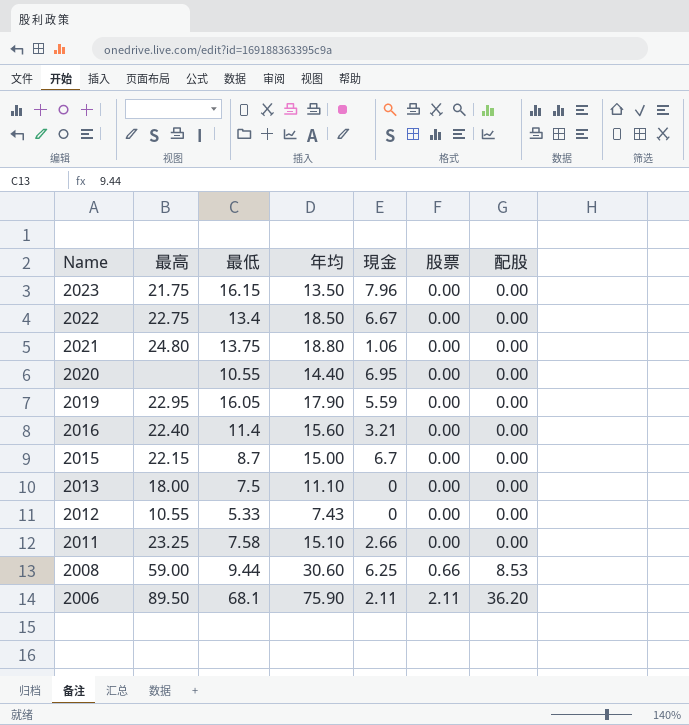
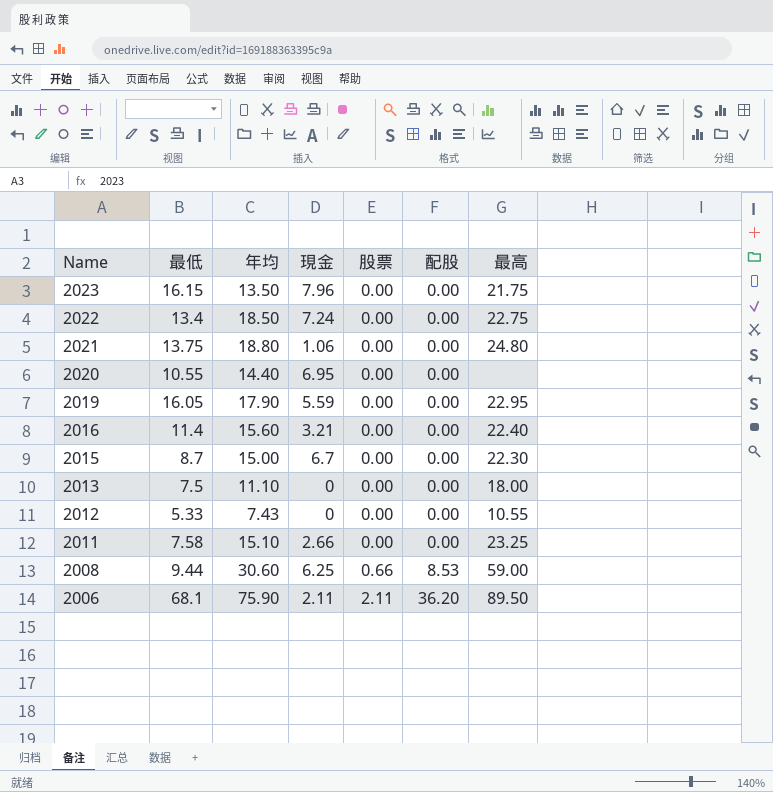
column 最高 | position: 2 -> 7
2022 | 現金: 6.67 -> 7.24
2015 | 最高: 22.15 -> 22.30

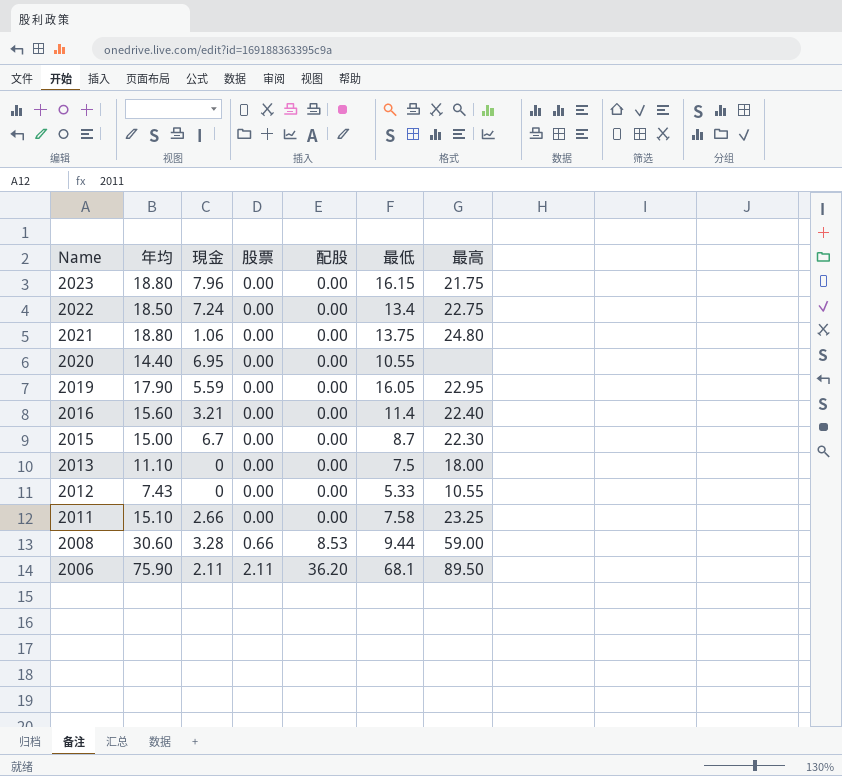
column 最低 | position: 2 -> 6
2023 | 年均: 13.50 -> 18.80
2008 | 現金: 6.25 -> 3.28

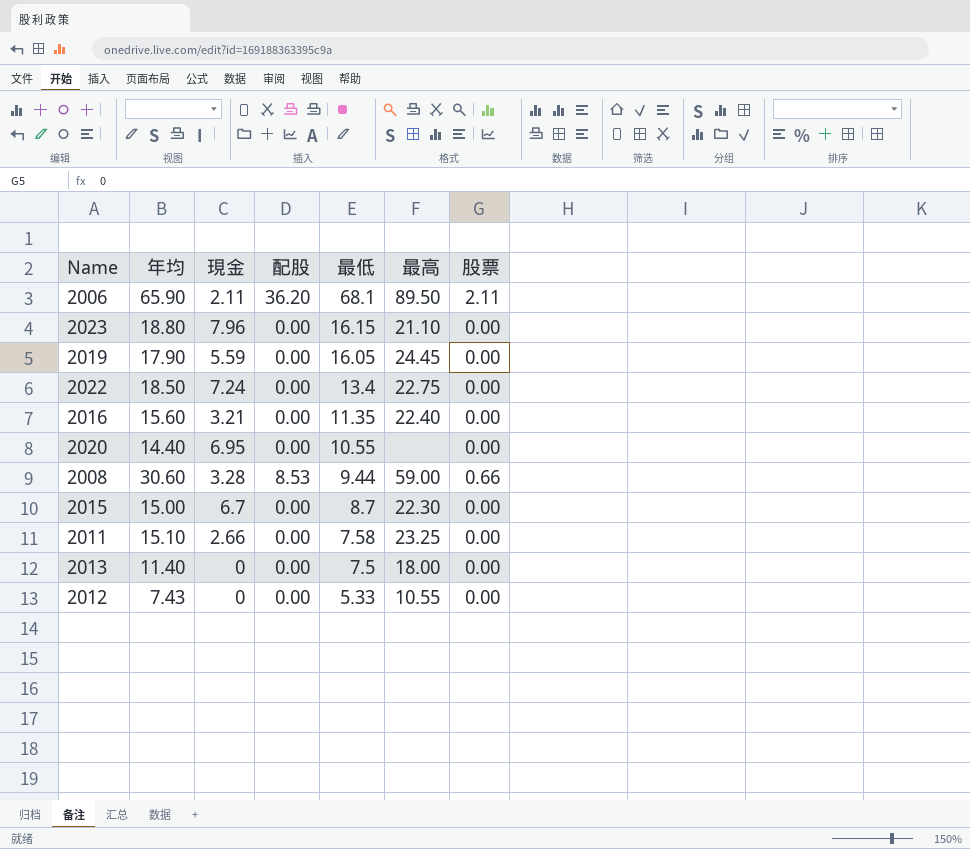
row order: Name descending -> 最低 descending
column 股票 | position: 4 -> 7
row 2021: 18.80 | 1.06 | 0.00 | 0.00 | 13.75 | 24.80 -> none
2006 | 年均: 75.90 -> 65.90
2023 | 最高: 21.75 -> 21.10
2019 | 最高: 22.95 -> 24.45
2016 | 最低: 11.4 -> 11.35
2013 | 年均: 11.10 -> 11.40

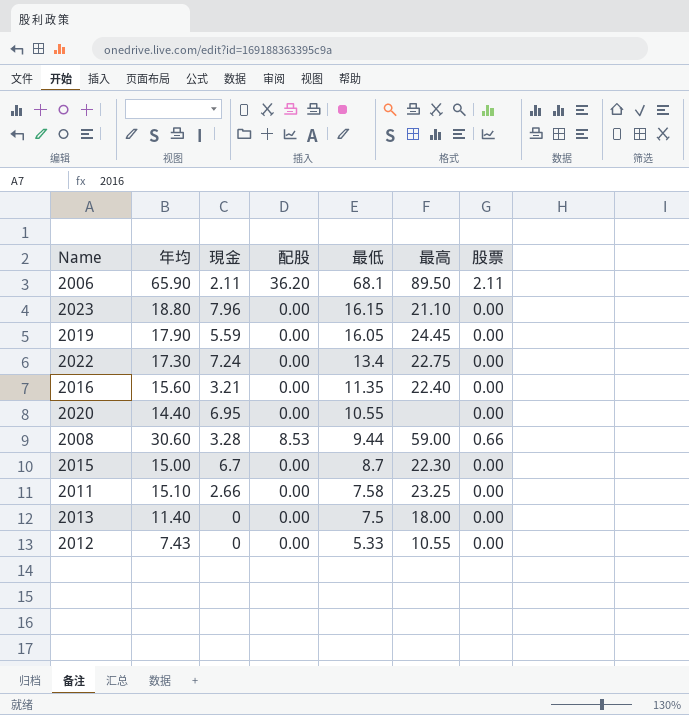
2022 | 年均: 18.50 -> 17.30

